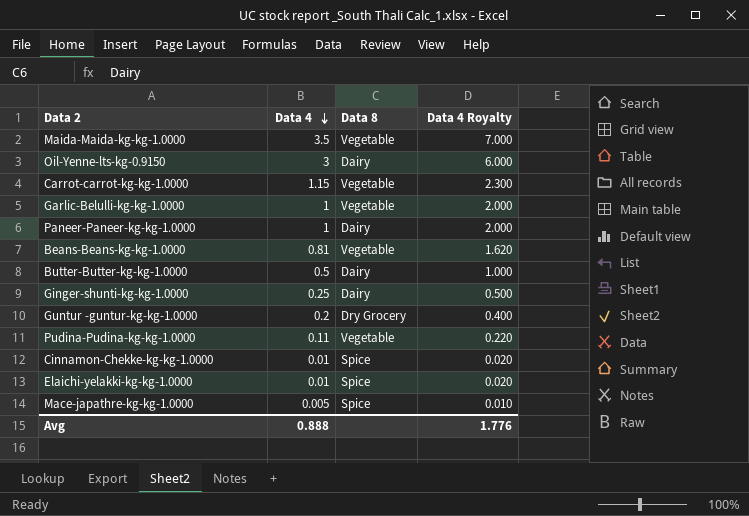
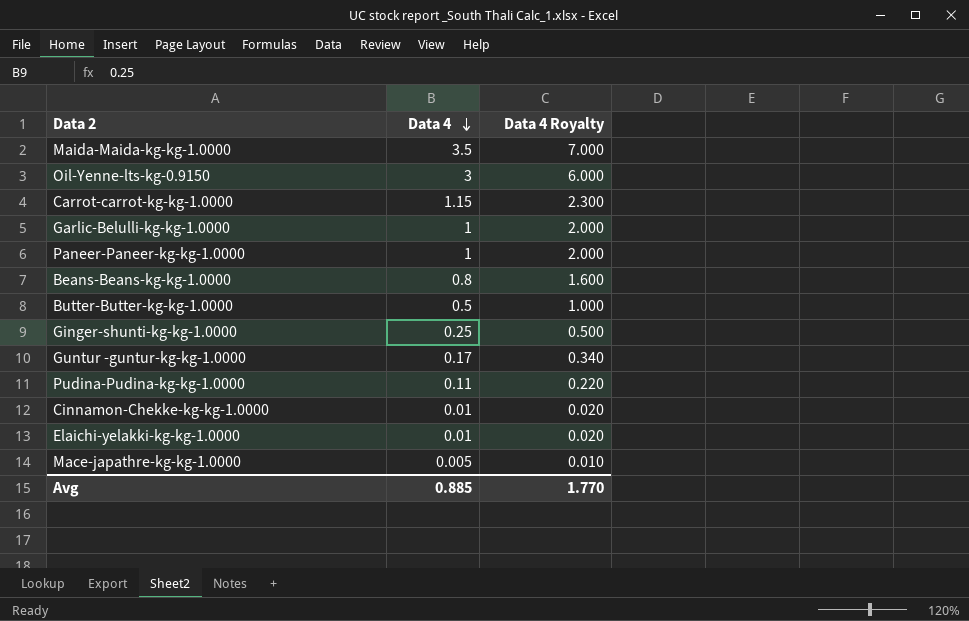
column Data 8 | position: 3 -> none
Beans-Beans-kg-kg-1.0000 | Data 4: 0.81 -> 0.8
Beans-Beans-kg-kg-1.0000 | Data 4 Royalty: 1.620 -> 1.600
Guntur -guntur-kg-kg-1.0000 | Data 4: 0.2 -> 0.17
Guntur -guntur-kg-kg-1.0000 | Data 4 Royalty: 0.400 -> 0.340
Avg | Data 4: 0.888 -> 0.885
Avg | Data 4 Royalty: 1.776 -> 1.770

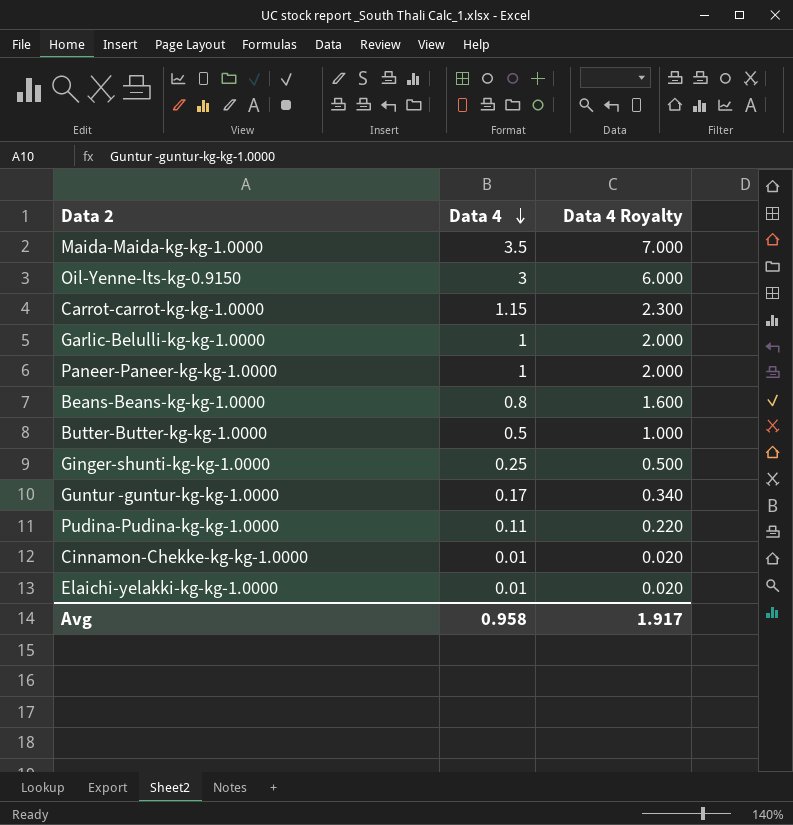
row Mace-japathre-kg-kg-1.0000: 0.005 | 0.010 -> none
Avg | Data 4: 0.885 -> 0.958
Avg | Data 4 Royalty: 1.770 -> 1.917

